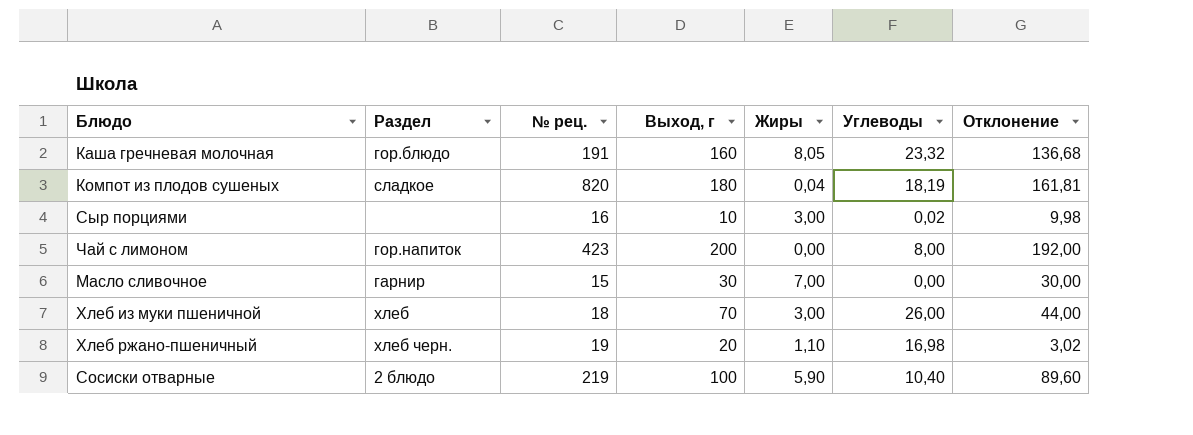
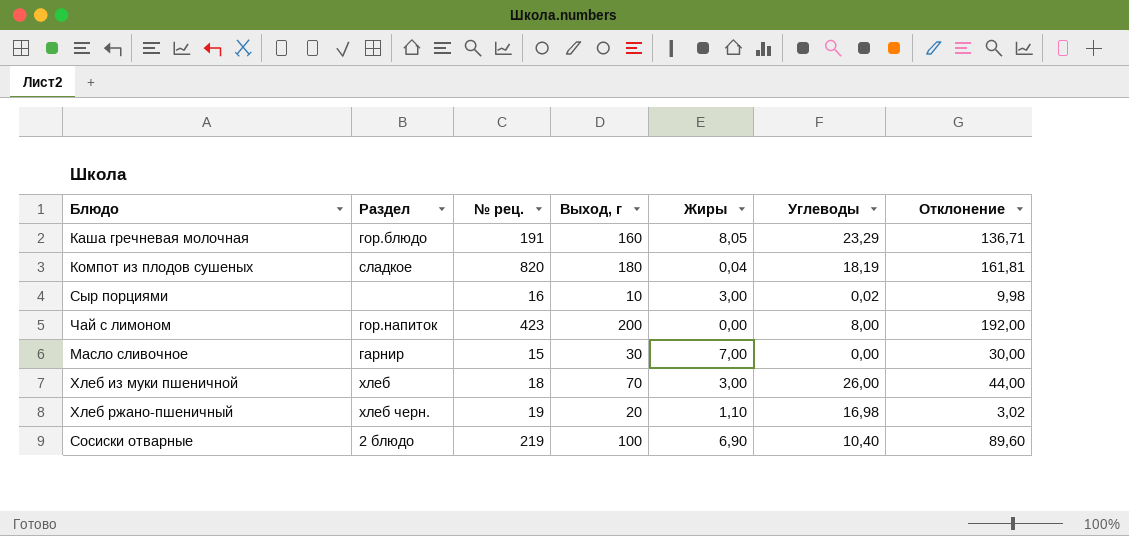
Каша гречневая молочная | Углеводы: 23,32 -> 23,29
Каша гречневая молочная | Отклонение: 136,68 -> 136,71
Сосиски отварные | Жиры: 5,90 -> 6,90

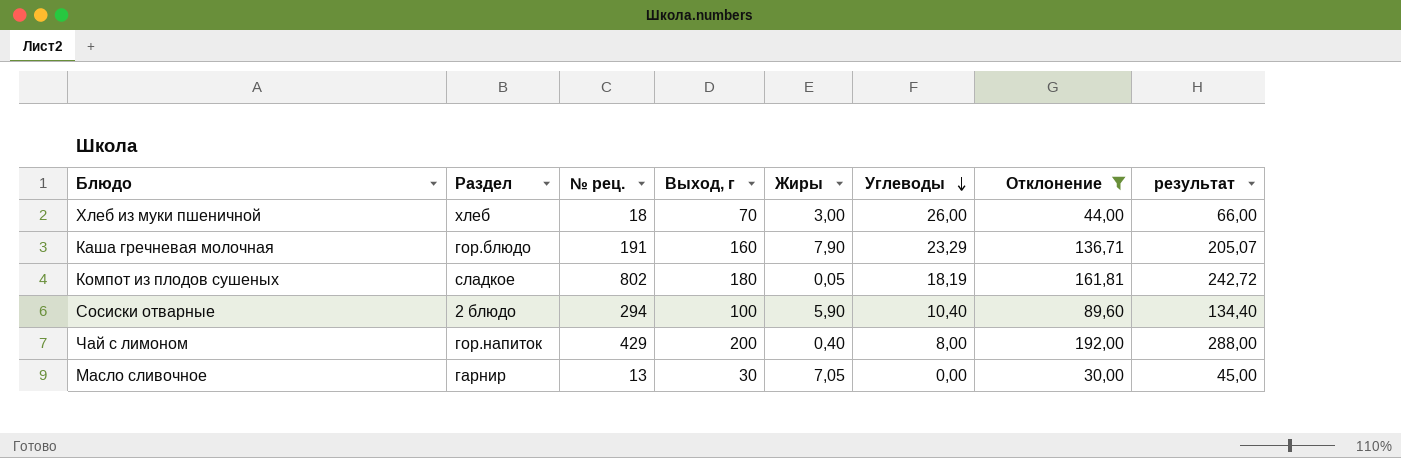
filter: none -> Отклонение >= 30,00
row order: none -> Углеводы descending
column результат | formula: none -> [Отклонение] * 1,5
Каша гречневая молочная | Жиры: 8,05 -> 7,90
Компот из плодов сушеных | № рец.: 820 -> 802
Компот из плодов сушеных | Жиры: 0,04 -> 0,05
Сосиски отварные | № рец.: 219 -> 294
Сосиски отварные | Жиры: 6,90 -> 5,90
Чай с лимоном | № рец.: 423 -> 429
Чай с лимоном | Жиры: 0,00 -> 0,40
Масло сливочное | № рец.: 15 -> 13
Масло сливочное | Жиры: 7,00 -> 7,05

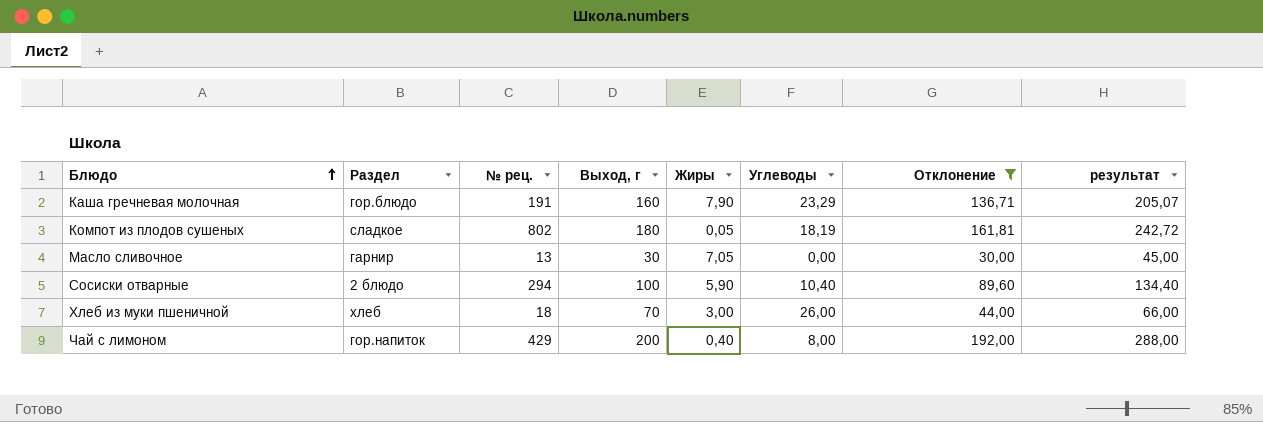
row order: Углеводы descending -> Блюдо ascending

